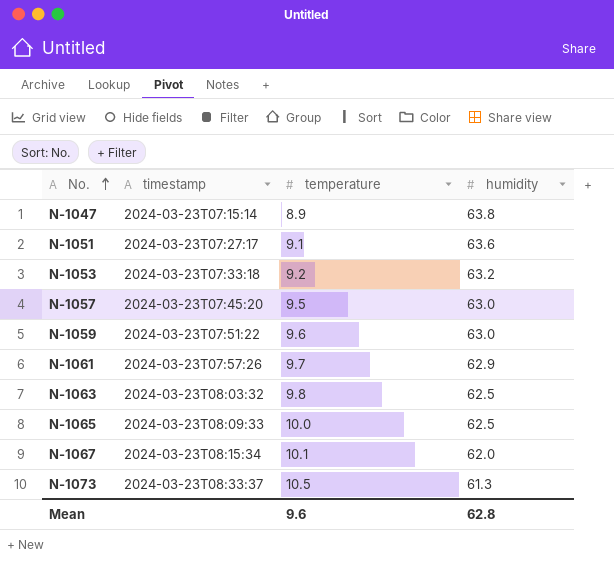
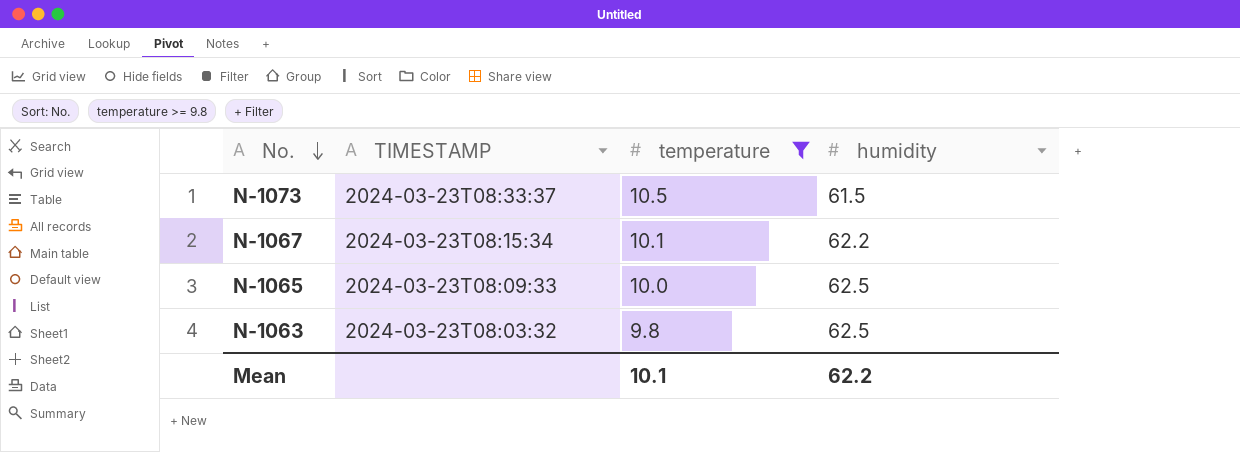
filter: none -> temperature >= 9.8
row order: No. ascending -> No. descending
column name: timestamp -> TIMESTAMP
N-1073 | humidity: 61.3 -> 61.5
N-1067 | humidity: 62.0 -> 62.2
Mean | temperature: 9.6 -> 10.1
Mean | humidity: 62.8 -> 62.2

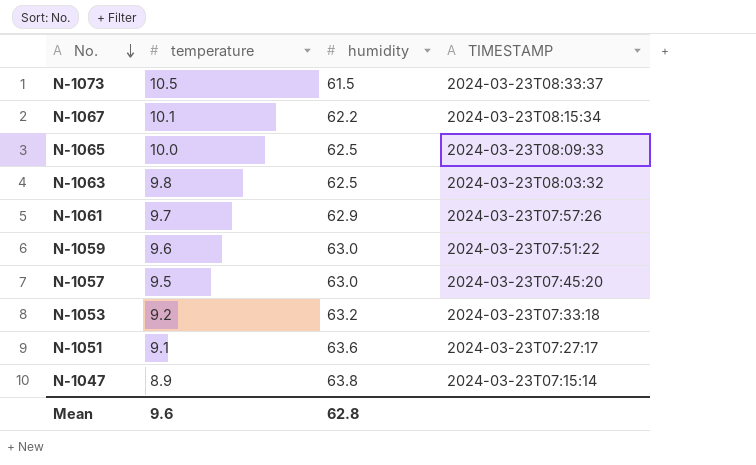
filter: temperature >= 9.8 -> none
column TIMESTAMP | position: 2 -> 4
Mean | temperature: 10.1 -> 9.6
Mean | humidity: 62.2 -> 62.8

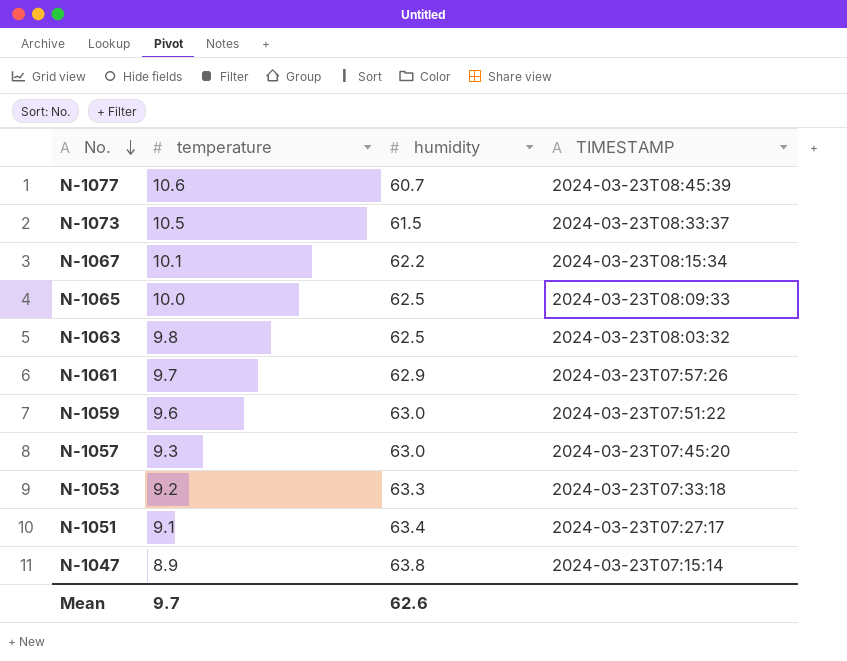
row N-1077: none -> 10.6 | 60.7 | 2024-03-23T08:45:39
N-1057 | temperature: 9.5 -> 9.3
N-1053 | humidity: 63.2 -> 63.3
N-1051 | humidity: 63.6 -> 63.4
Mean | temperature: 9.6 -> 9.7
Mean | humidity: 62.8 -> 62.6

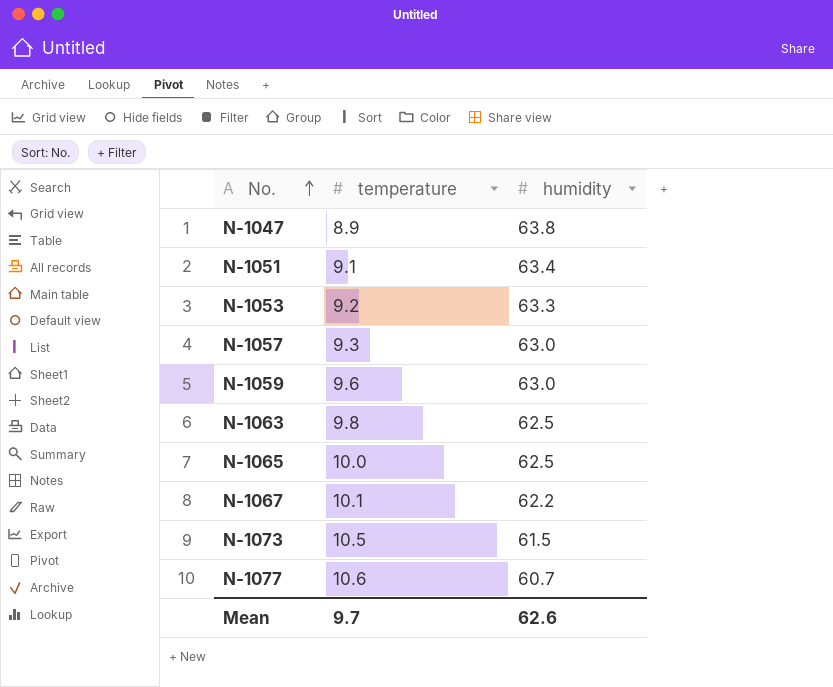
row order: No. descending -> No. ascending
column TIMESTAMP | position: 4 -> none
row N-1061: 9.7 | 62.9 | 2024-03-23T07:57:26 -> none

